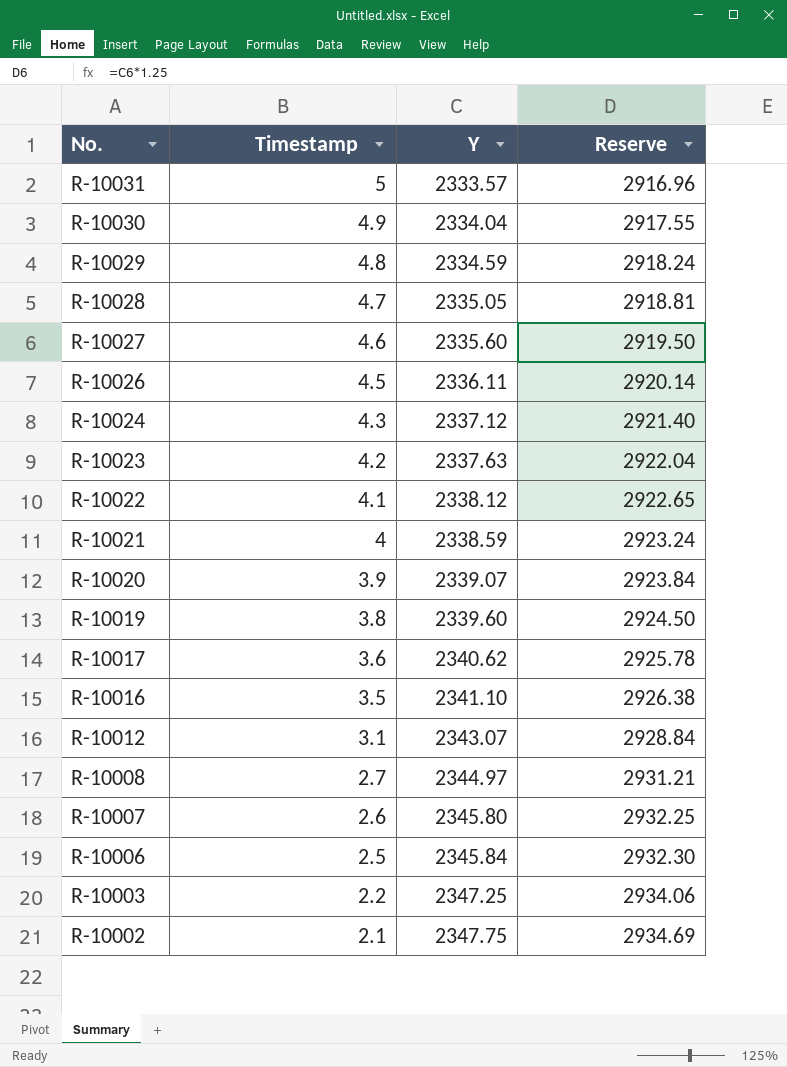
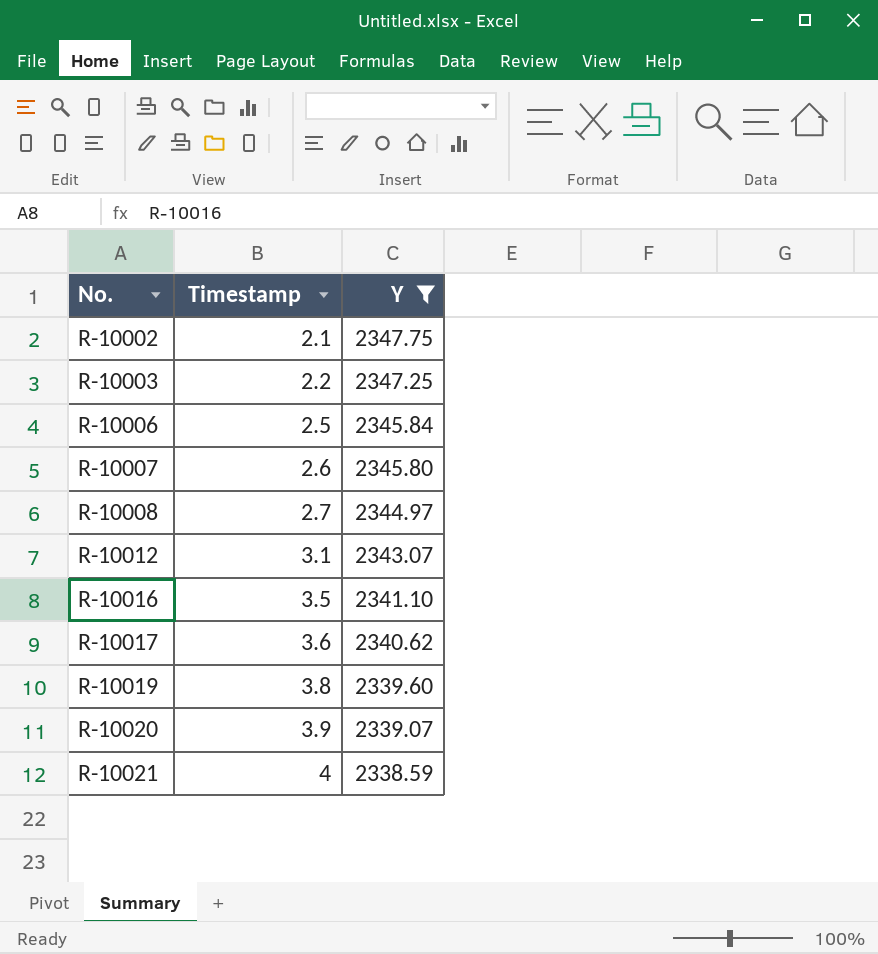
filter: none -> Y >= 2338.59
row order: No. descending -> No. ascending
column Reserve | formula: [Y] * 1.25 -> none

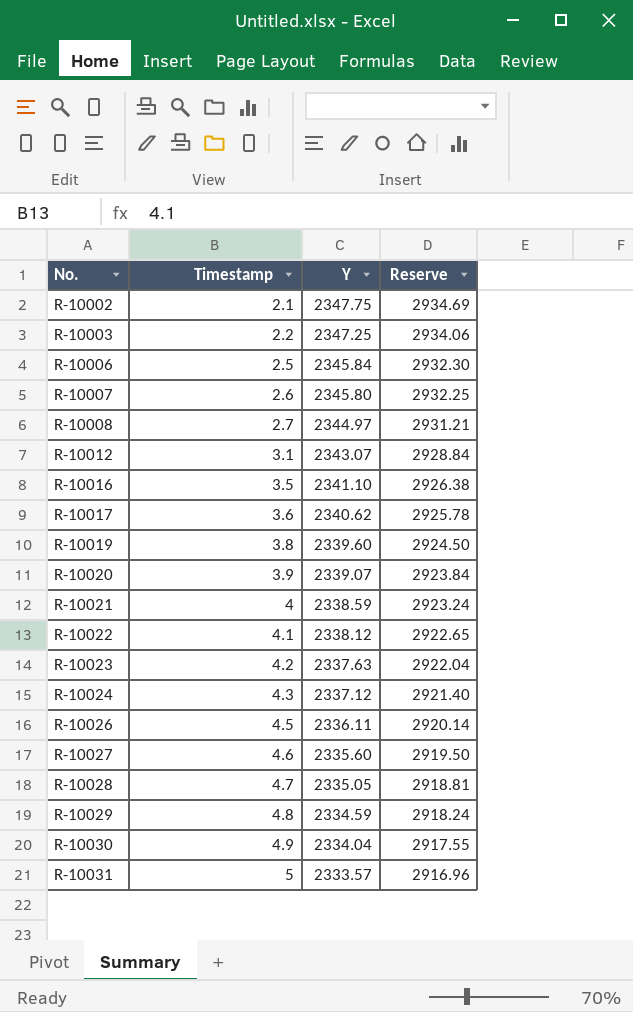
filter: Y >= 2338.59 -> none
column Reserve | formula: none -> [Y] * 1.25

